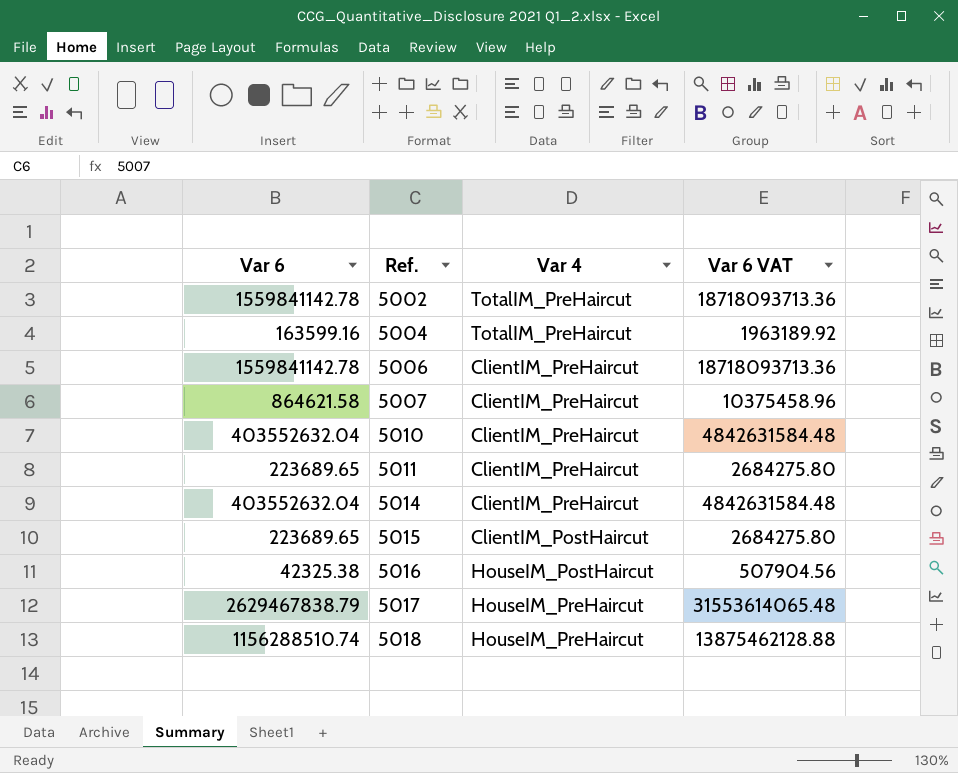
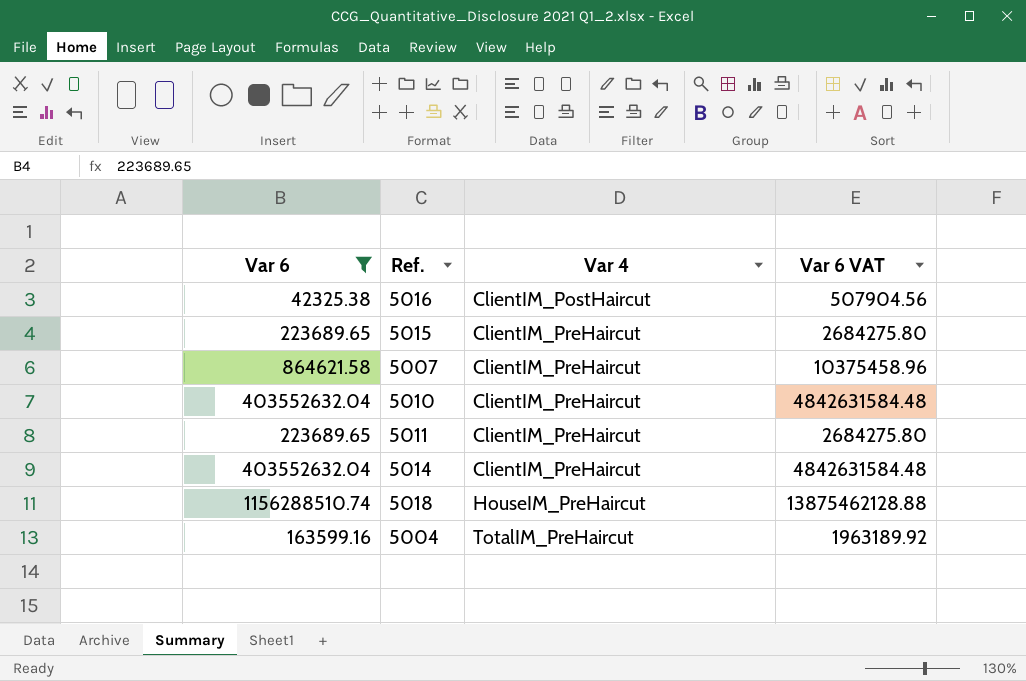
filter: none -> Var 6 <= 1156288510.74
row order: Ref. ascending -> Var 4 ascending
5016 | Var 4: HouseIM_PostHaircut -> ClientIM_PostHaircut
5015 | Var 4: ClientIM_PostHaircut -> ClientIM_PreHaircut

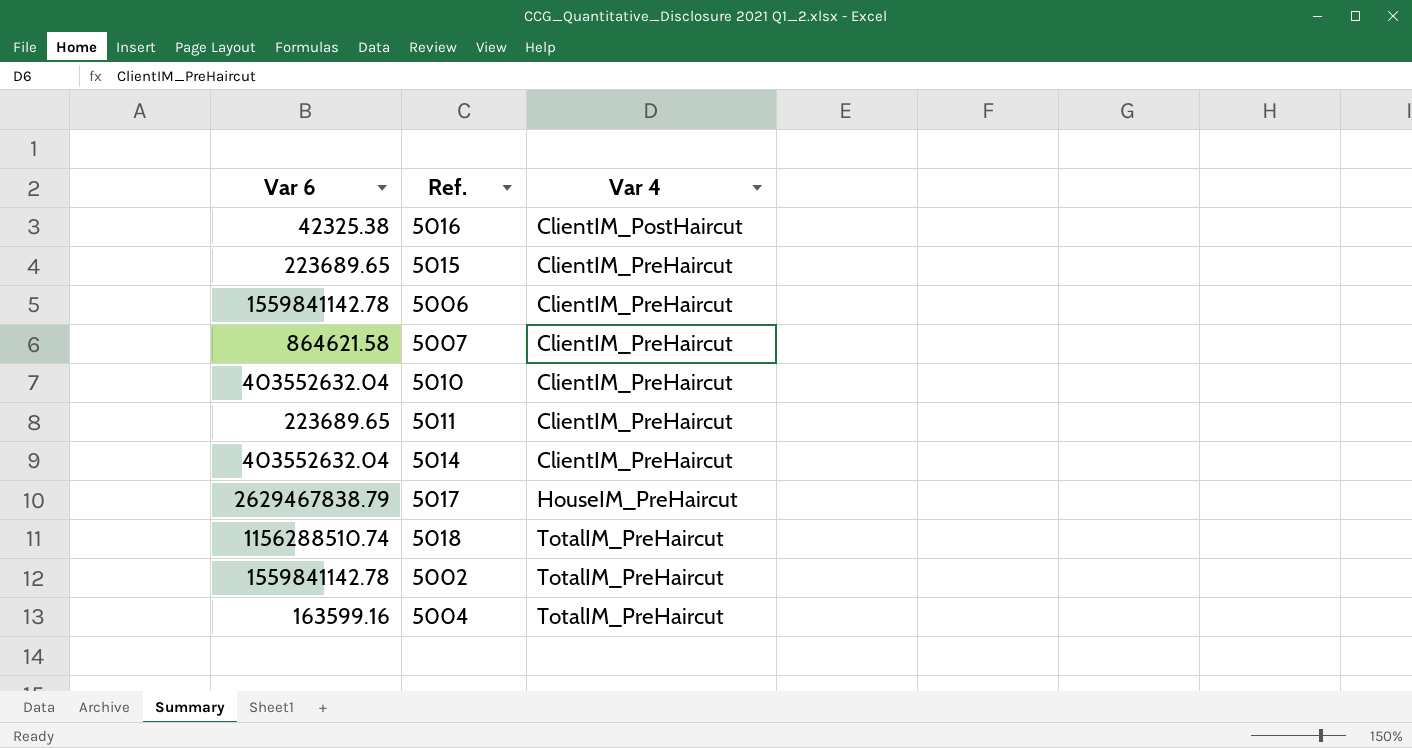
filter: Var 6 <= 1156288510.74 -> none
column Var 6 VAT | formula: [Var 6] * 12 -> none
5018 | Var 4: HouseIM_PreHaircut -> TotalIM_PreHaircut

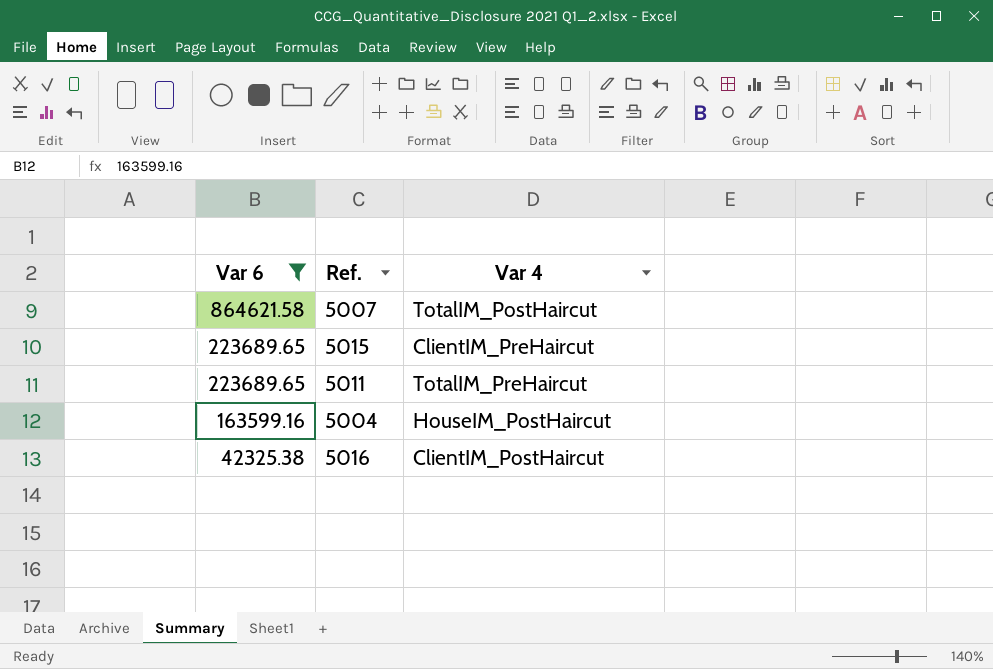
filter: none -> Var 6 <= 864621.58
row order: Var 4 ascending -> Var 6 descending
5007 | Var 4: ClientIM_PreHaircut -> TotalIM_PostHaircut
5011 | Var 4: ClientIM_PreHaircut -> TotalIM_PreHaircut
5004 | Var 4: TotalIM_PreHaircut -> HouseIM_PostHaircut

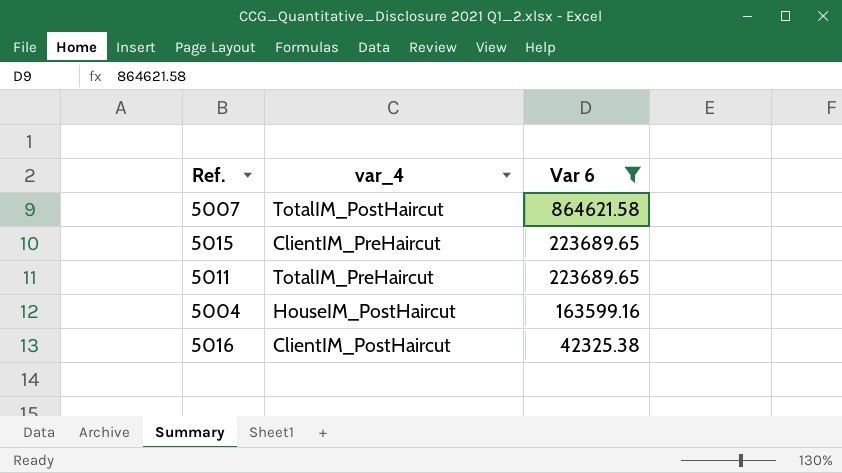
column name: Var 4 -> var_4
column Var 6 | position: 1 -> 3

